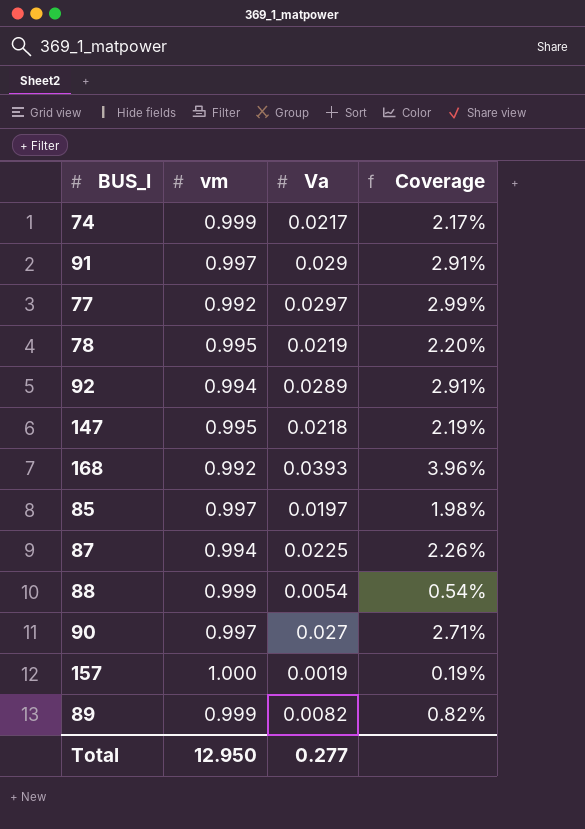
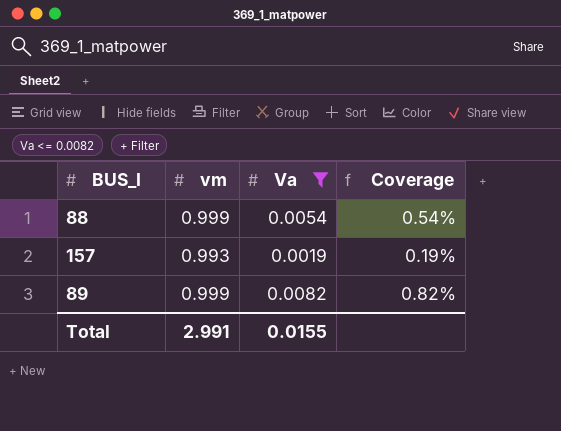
filter: none -> Va <= 0.0082
157 | vm: 1.000 -> 0.993
Total | vm: 12.950 -> 2.991
Total | Va: 0.277 -> 0.0155

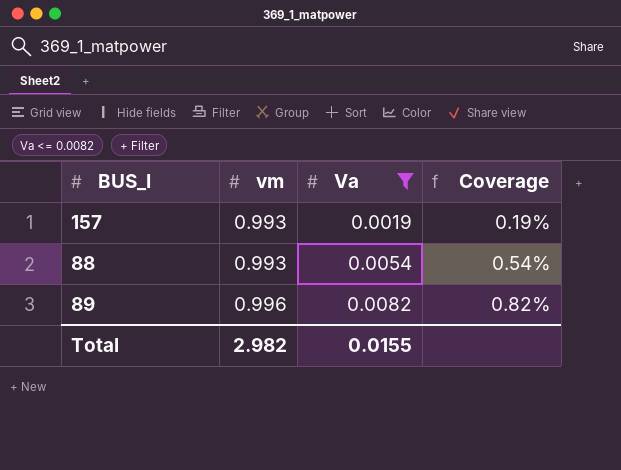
row order: none -> vm ascending
88 | vm: 0.999 -> 0.993
89 | vm: 0.999 -> 0.996
Total | vm: 2.991 -> 2.982

